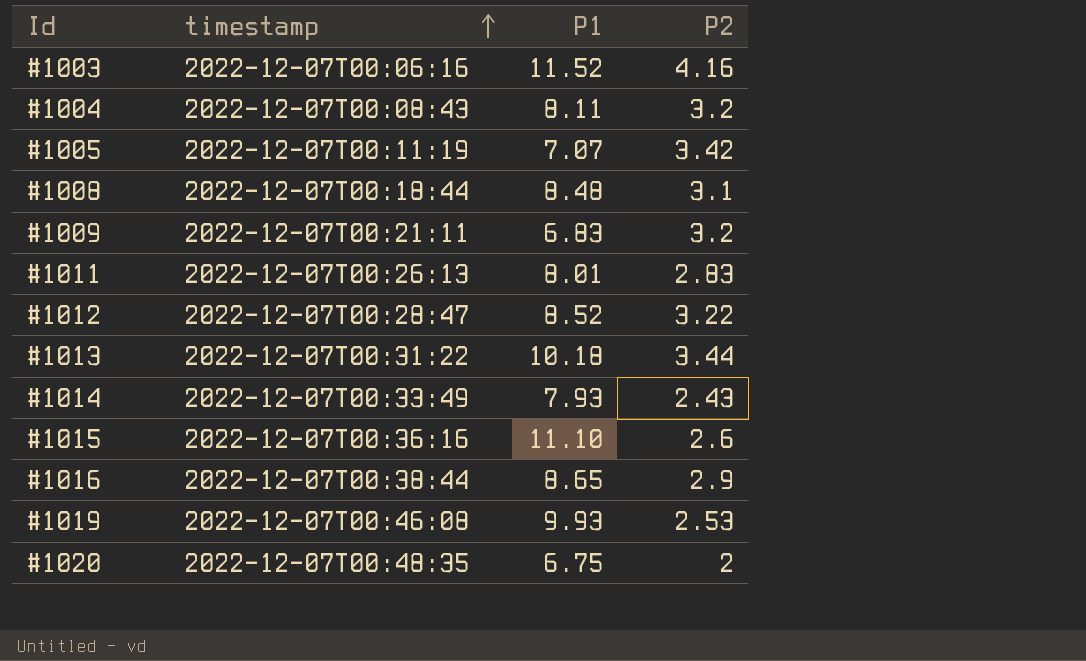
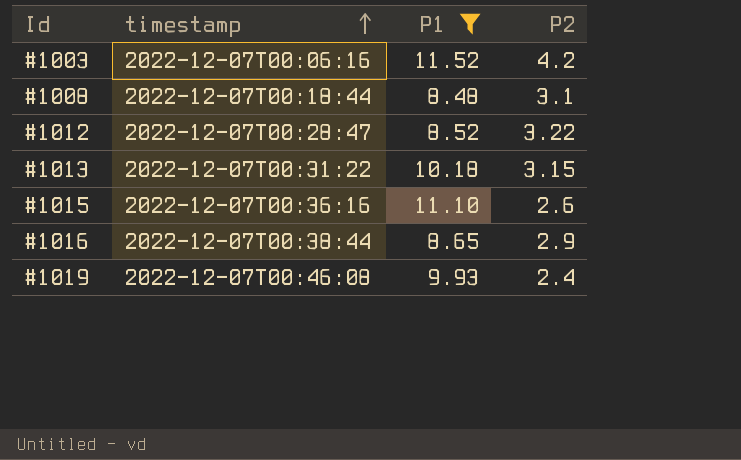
filter: none -> P1 >= 8.48
#1003 | P2: 4.16 -> 4.2
#1013 | P2: 3.44 -> 3.15
#1019 | P2: 2.53 -> 2.4

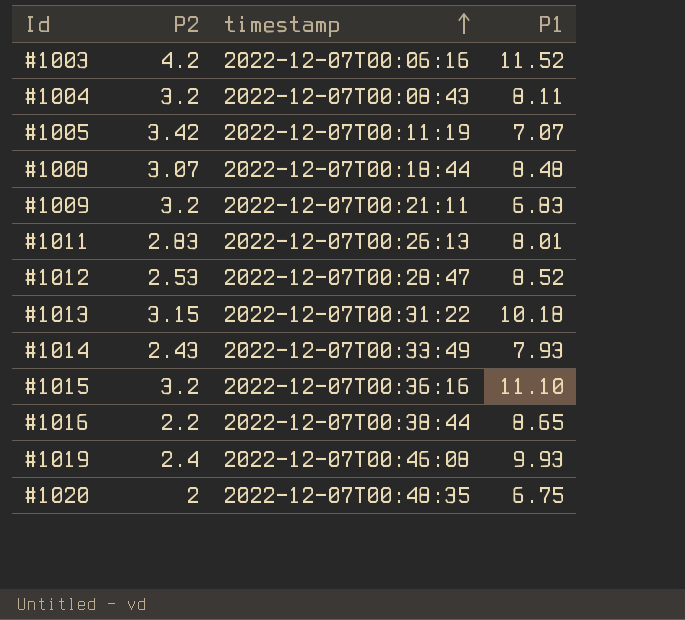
filter: P1 >= 8.48 -> none
column P2 | position: 4 -> 2
#1008 | P2: 3.1 -> 3.07
#1012 | P2: 3.22 -> 2.53
#1015 | P2: 2.6 -> 3.2
#1016 | P2: 2.9 -> 2.2

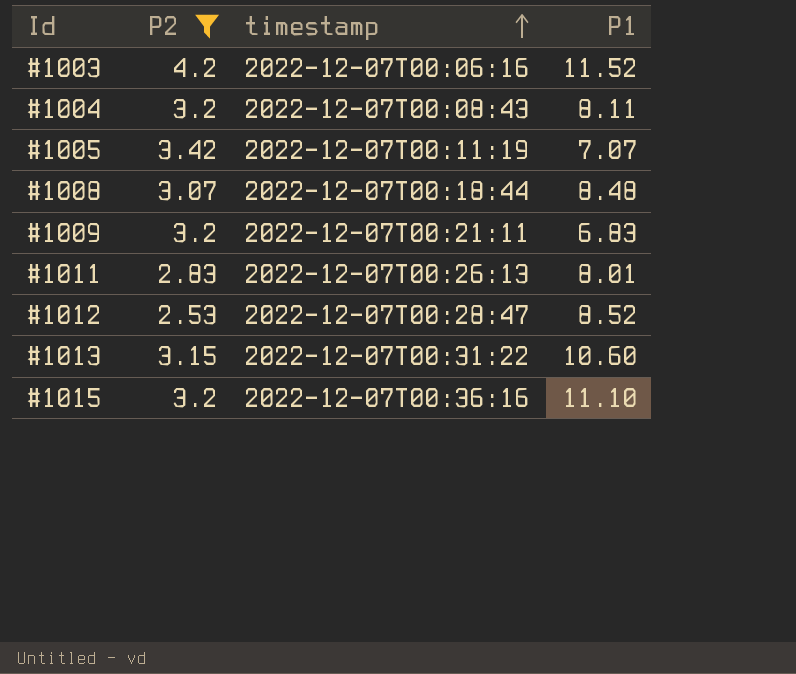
filter: none -> P2 >= 2.53
#1013 | P1: 10.18 -> 10.60

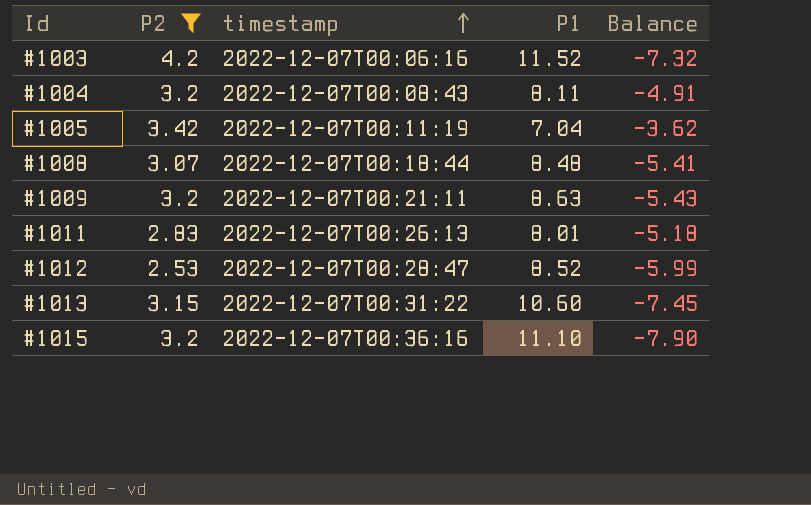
column Balance | formula: none -> [P2] - [P1]
#1005 | P1: 7.07 -> 7.04
#1009 | P1: 6.83 -> 8.63

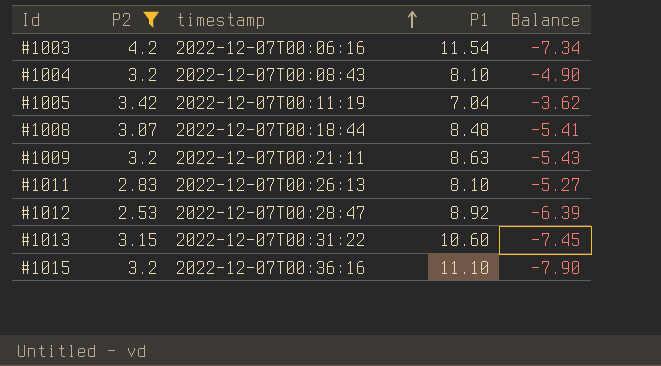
#1003 | P1: 11.52 -> 11.54
#1003 | Balance: -7.32 -> -7.34
#1004 | P1: 8.11 -> 8.10
#1004 | Balance: -4.91 -> -4.90
#1011 | P1: 8.01 -> 8.10
#1011 | Balance: -5.18 -> -5.27
#1012 | P1: 8.52 -> 8.92
#1012 | Balance: -5.99 -> -6.39

